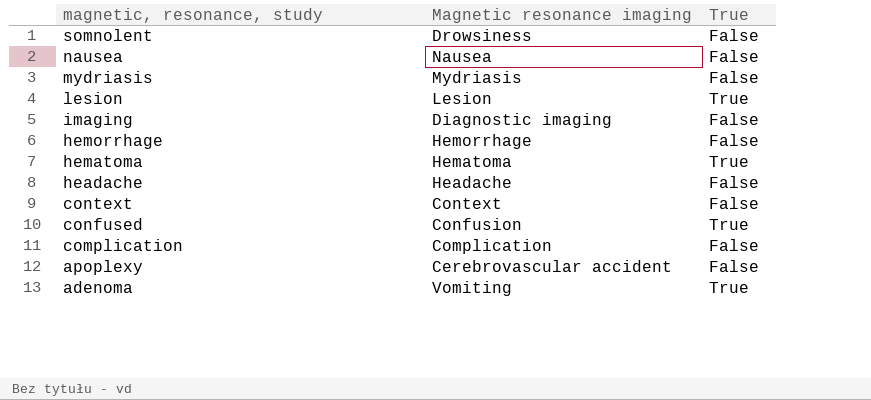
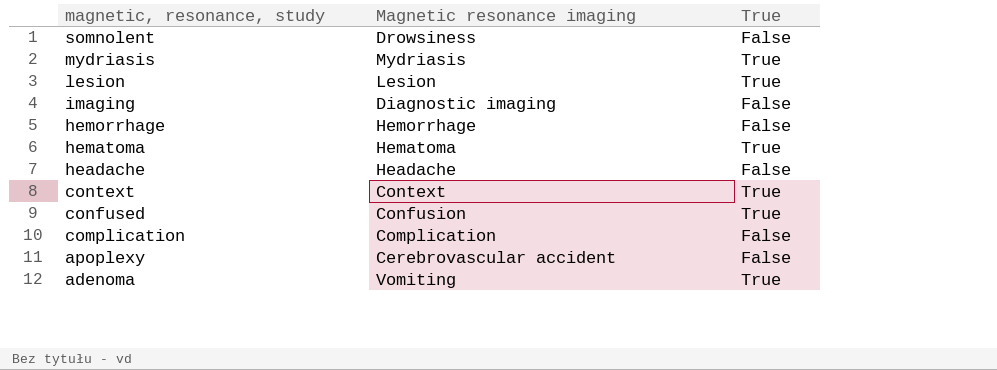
row nausea: Nausea | False -> none
mydriasis | True: False -> True
context | True: False -> True

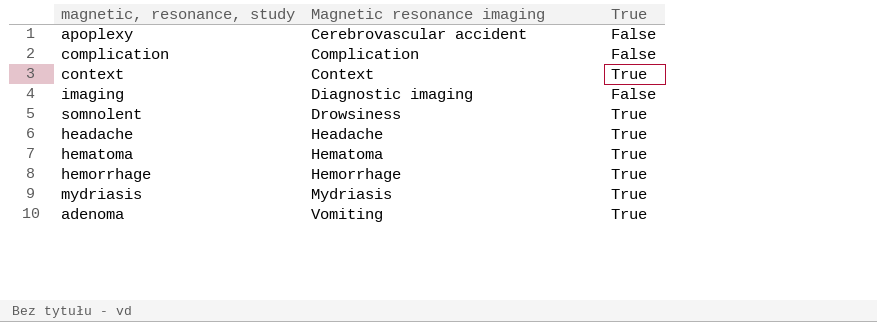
row order: magnetic, resonance, study descending -> Magnetic resonance imaging ascending
row lesion: Lesion | True -> none
row confused: Confusion | True -> none
somnolent | True: False -> True
headache | True: False -> True
hemorrhage | True: False -> True

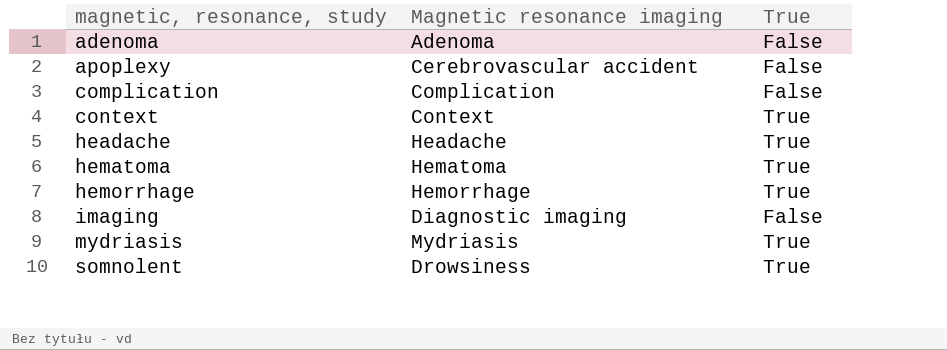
row order: Magnetic resonance imaging ascending -> magnetic, resonance, study ascending
adenoma | Magnetic resonance imaging: Vomiting -> Adenoma
adenoma | True: True -> False

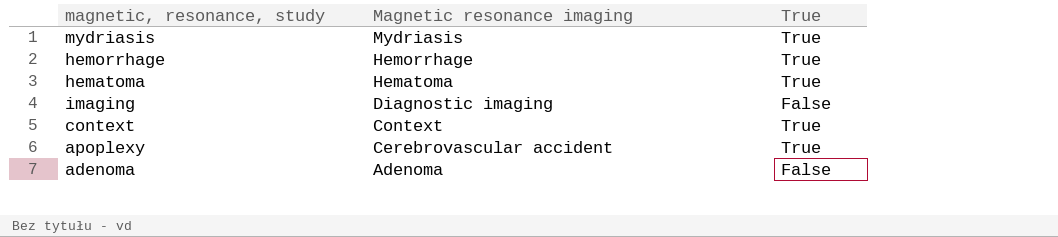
row order: magnetic, resonance, study ascending -> Magnetic resonance imaging descending
row complication: Complication | False -> none
row headache: Headache | True -> none
row somnolent: Drowsiness | True -> none
apoplexy | True: False -> True

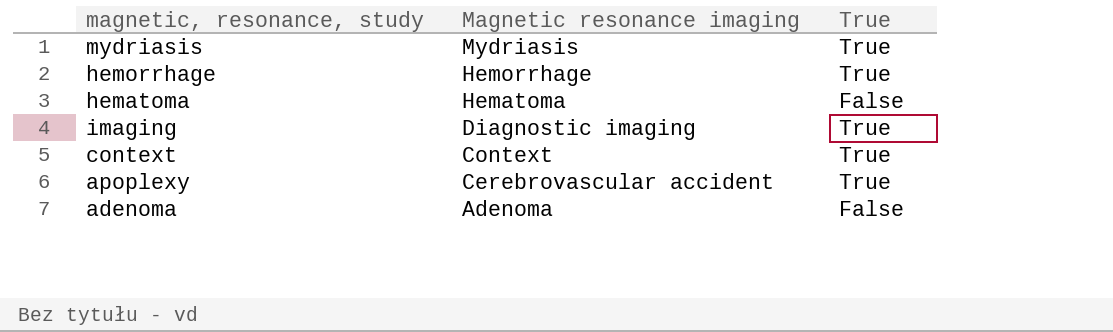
hematoma | True: True -> False
imaging | True: False -> True

